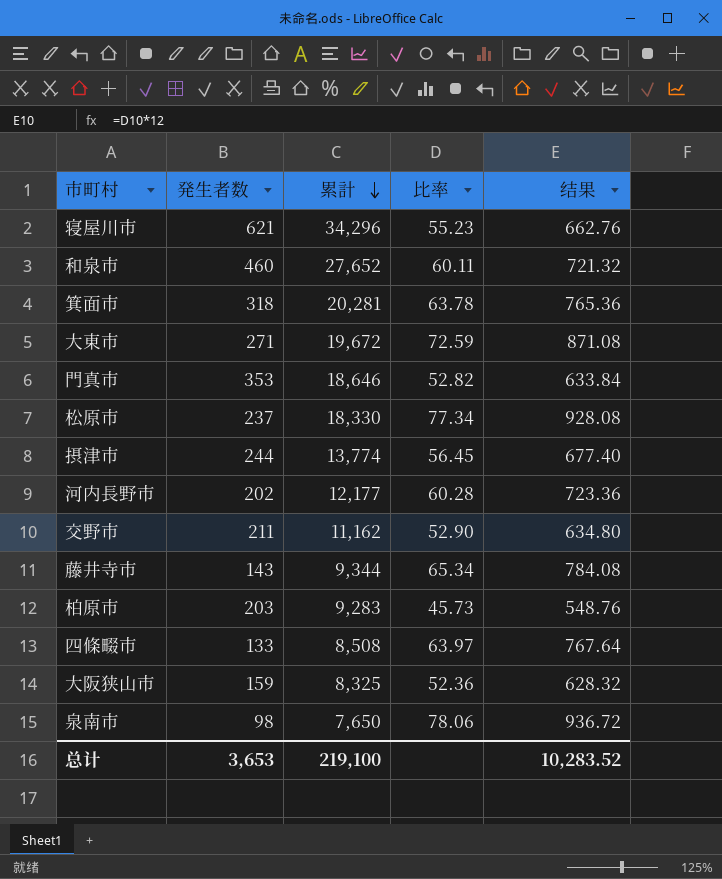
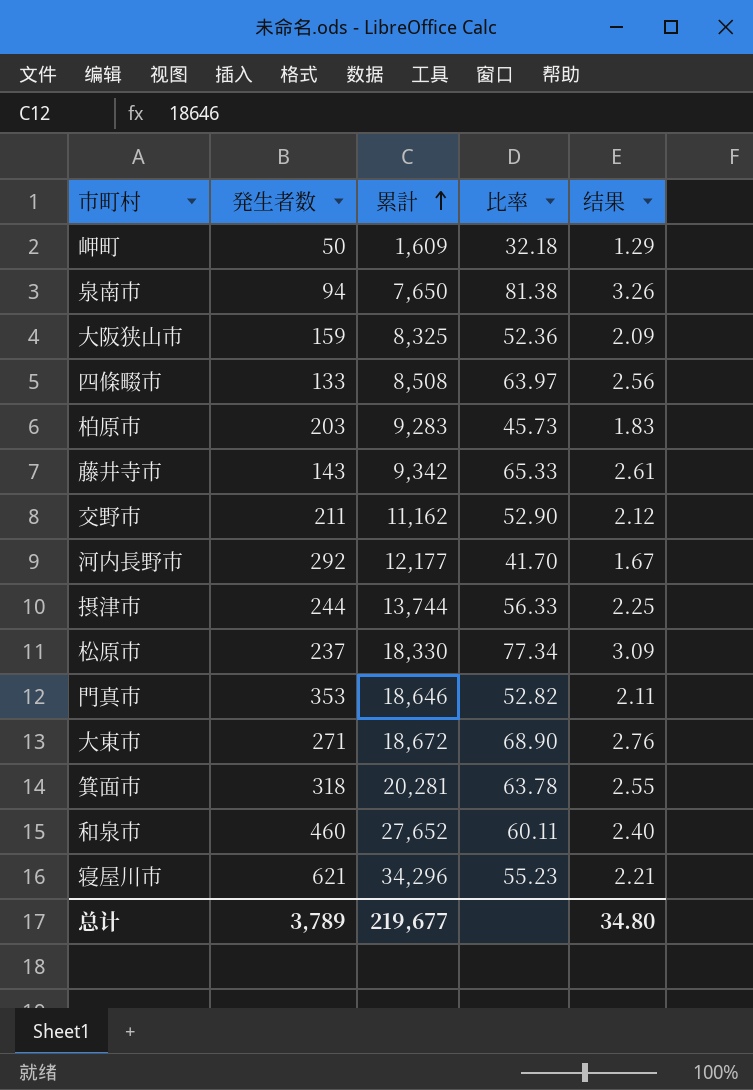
row order: 累計 descending -> 累計 ascending
column 结果 | formula: [比率] * 12 -> [比率] * 0.04
row 岬町: none -> 50 | 1,609 | 32.18 | 1.29
泉南市 | 発生者数: 98 -> 94
泉南市 | 比率: 78.06 -> 81.38
藤井寺市 | 累計: 9,344 -> 9,342
藤井寺市 | 比率: 65.34 -> 65.33
河内長野市 | 発生者数: 202 -> 292
河内長野市 | 比率: 60.28 -> 41.70
摂津市 | 累計: 13,774 -> 13,744
摂津市 | 比率: 56.45 -> 56.33
大東市 | 累計: 19,672 -> 18,672
大東市 | 比率: 72.59 -> 68.90
总计 | 発生者数: 3,653 -> 3,789
总计 | 累計: 219,100 -> 219,677
总计 | 结果: 10,283.52 -> 34.80

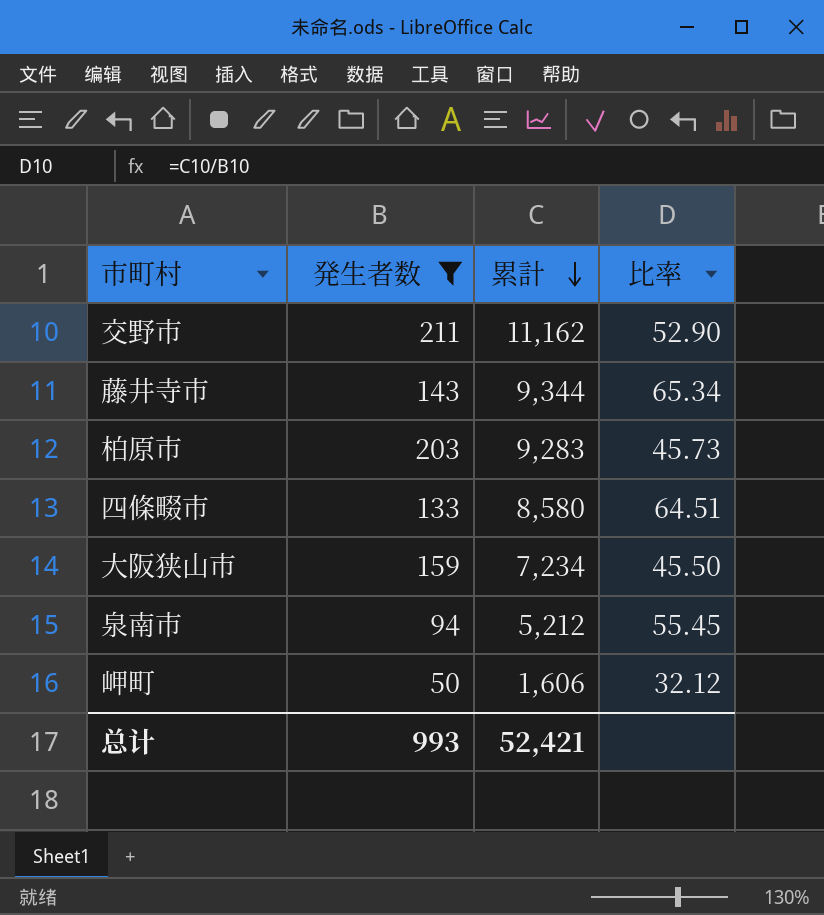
filter: none -> 発生者数 <= 211
row order: 累計 ascending -> 累計 descending
column 结果 | formula: [比率] * 0.04 -> none
藤井寺市 | 累計: 9,342 -> 9,344
藤井寺市 | 比率: 65.33 -> 65.34
四條畷市 | 累計: 8,508 -> 8,580
四條畷市 | 比率: 63.97 -> 64.51
大阪狭山市 | 累計: 8,325 -> 7,234
大阪狭山市 | 比率: 52.36 -> 45.50
泉南市 | 累計: 7,650 -> 5,212
泉南市 | 比率: 81.38 -> 55.45
岬町 | 累計: 1,609 -> 1,606
岬町 | 比率: 32.18 -> 32.12
总计 | 発生者数: 3,789 -> 993
总计 | 累計: 219,677 -> 52,421

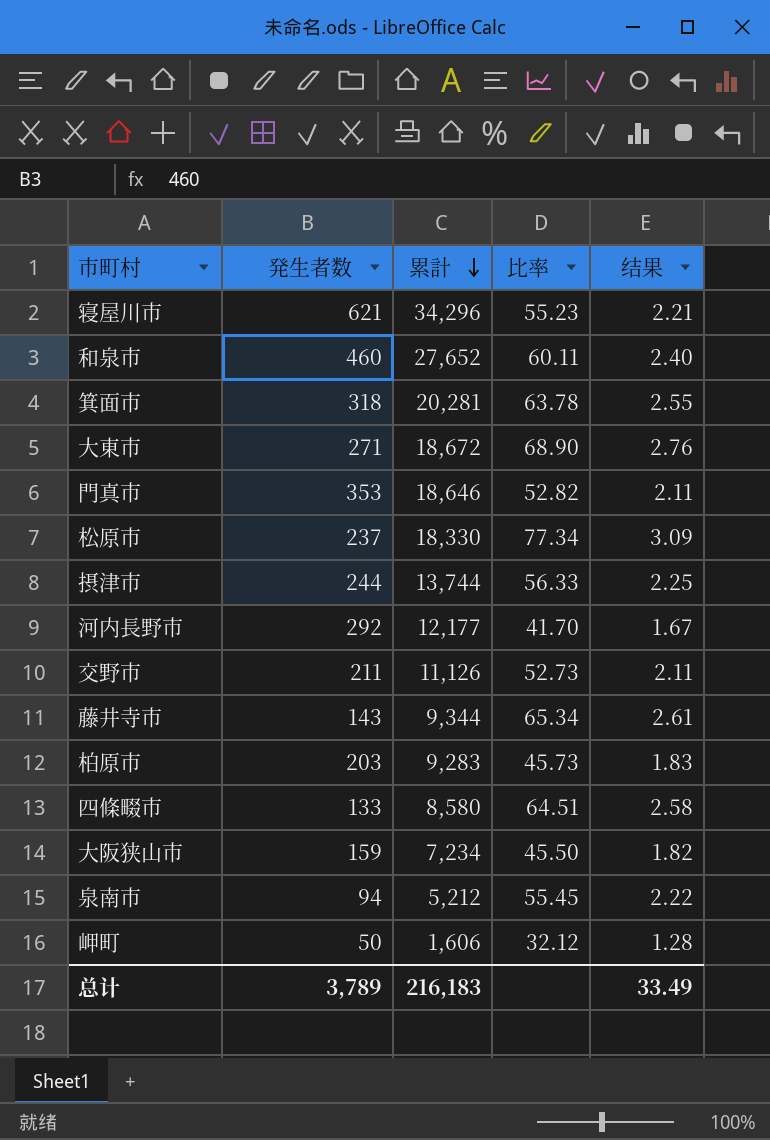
filter: 発生者数 <= 211 -> none
column 结果 | formula: none -> [比率] * 0.04
交野市 | 累計: 11,162 -> 11,126
交野市 | 比率: 52.90 -> 52.73
总计 | 発生者数: 993 -> 3,789
总计 | 累計: 52,421 -> 216,183

